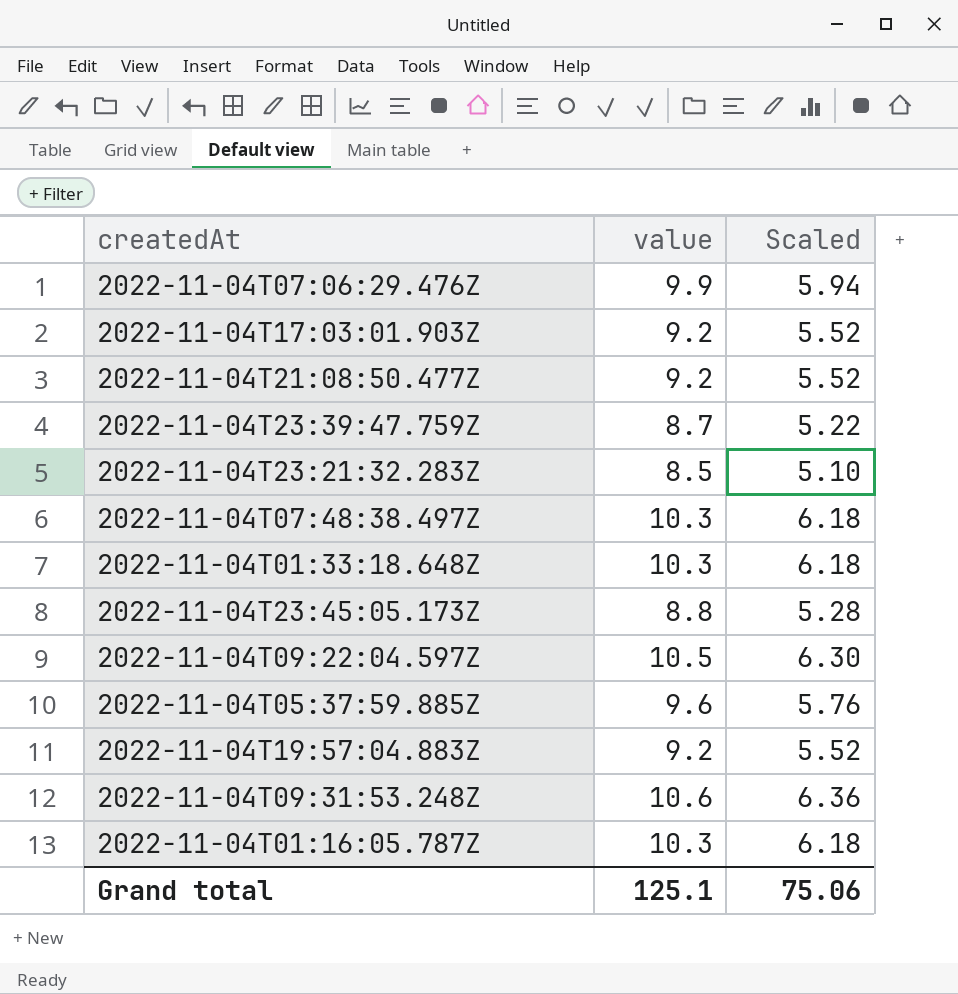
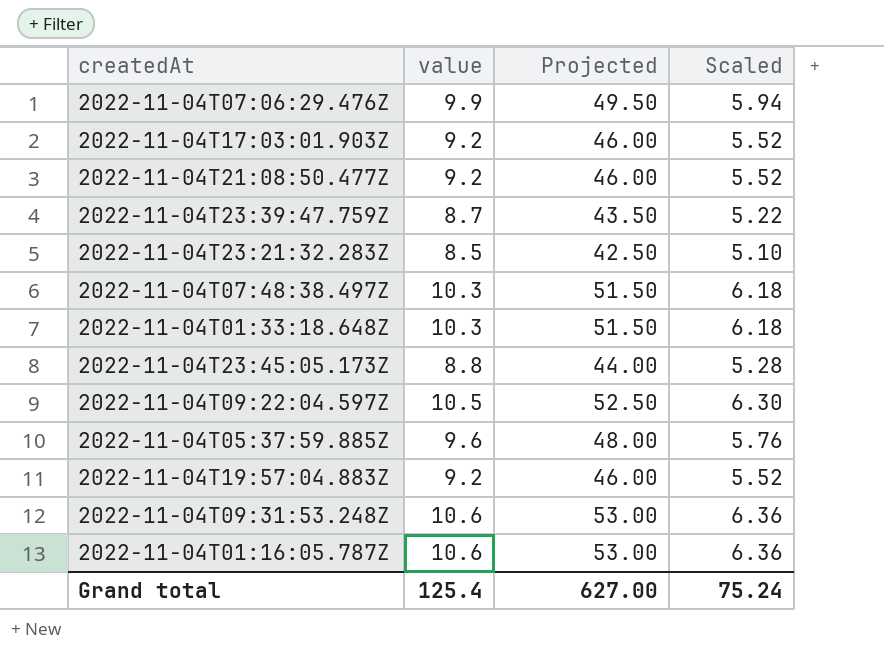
column Projected | formula: none -> [value] * 5
2022-11-04T01:16:05.787Z | value: 10.3 -> 10.6
2022-11-04T01:16:05.787Z | Scaled: 6.18 -> 6.36
Grand total | value: 125.1 -> 125.4
Grand total | Scaled: 75.06 -> 75.24

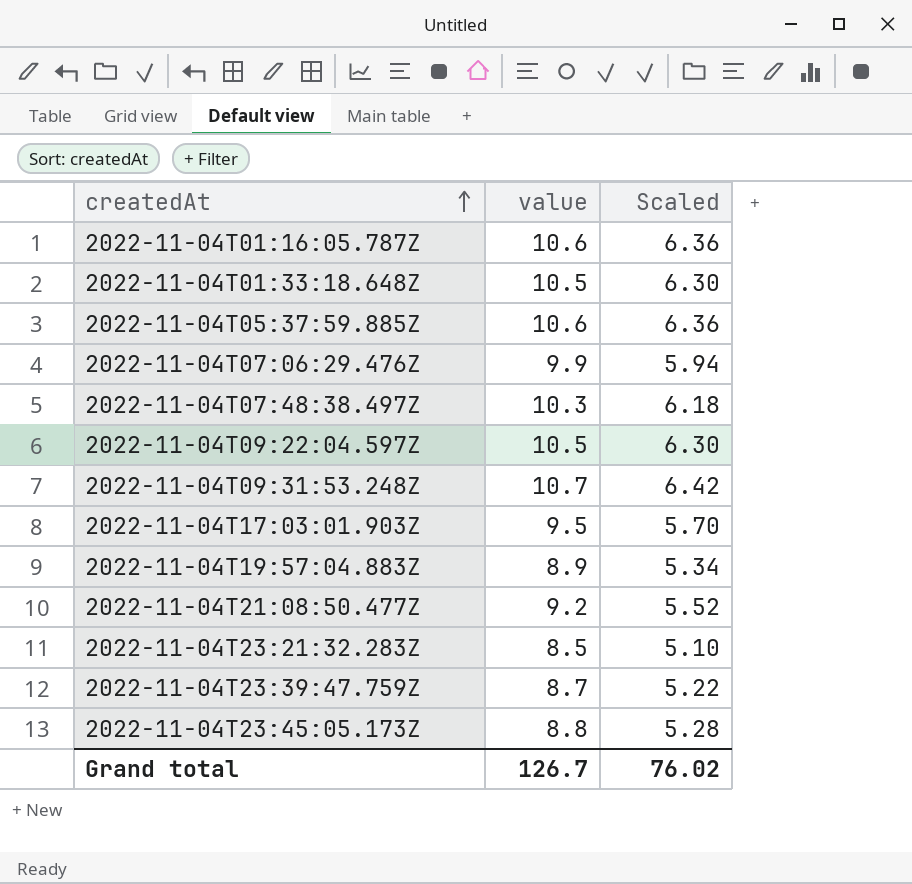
row order: none -> createdAt ascending
column Projected | formula: [value] * 5 -> none
2022-11-04T01:33:18.648Z | value: 10.3 -> 10.5
2022-11-04T01:33:18.648Z | Scaled: 6.18 -> 6.30
2022-11-04T05:37:59.885Z | value: 9.6 -> 10.6
2022-11-04T05:37:59.885Z | Scaled: 5.76 -> 6.36
2022-11-04T09:31:53.248Z | value: 10.6 -> 10.7
2022-11-04T09:31:53.248Z | Scaled: 6.36 -> 6.42
2022-11-04T17:03:01.903Z | value: 9.2 -> 9.5
2022-11-04T17:03:01.903Z | Scaled: 5.52 -> 5.70
2022-11-04T19:57:04.883Z | value: 9.2 -> 8.9
2022-11-04T19:57:04.883Z | Scaled: 5.52 -> 5.34
Grand total | value: 125.4 -> 126.7
Grand total | Scaled: 75.24 -> 76.02

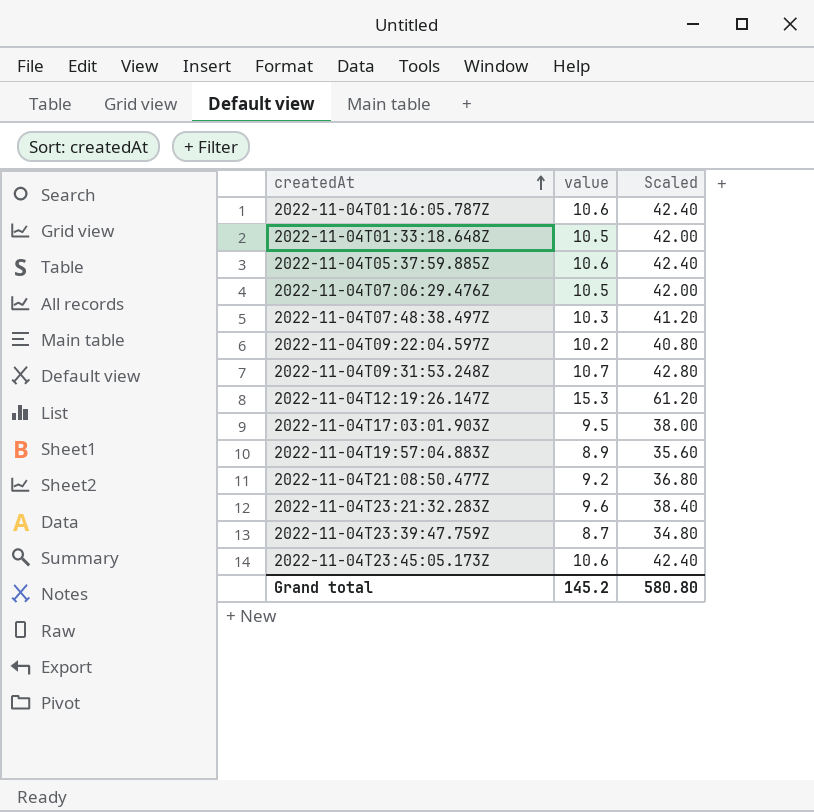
column Scaled | formula: [value] * 0.6 -> [value] * 4
2022-11-04T07:06:29.476Z | value: 9.9 -> 10.5
2022-11-04T09:22:04.597Z | value: 10.5 -> 10.2
row 2022-11-04T12:19:26.147Z: none -> 15.3 | 61.20
2022-11-04T23:21:32.283Z | value: 8.5 -> 9.6
2022-11-04T23:45:05.173Z | value: 8.8 -> 10.6
Grand total | value: 126.7 -> 145.2
Grand total | Scaled: 76.02 -> 580.80

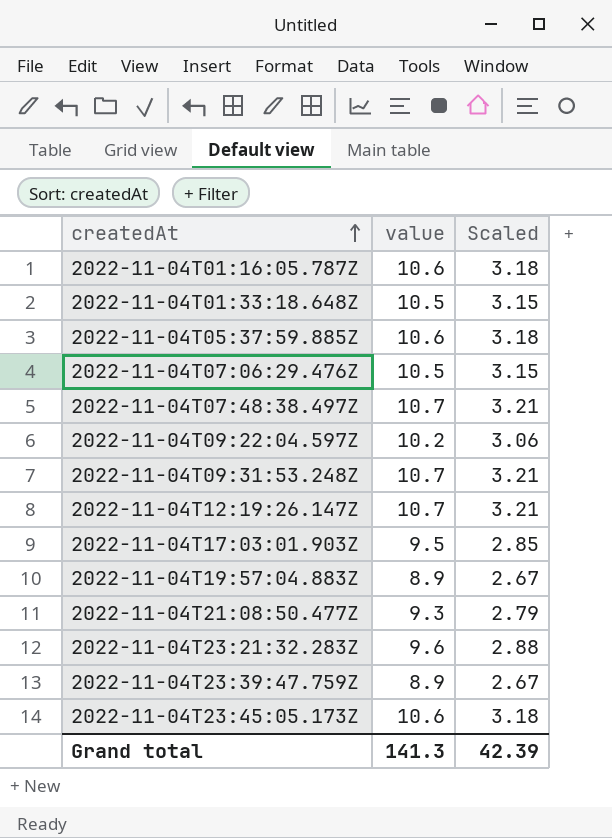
column Scaled | formula: [value] * 4 -> [value] * 0.3
2022-11-04T07:48:38.497Z | value: 10.3 -> 10.7
2022-11-04T12:19:26.147Z | value: 15.3 -> 10.7
2022-11-04T21:08:50.477Z | value: 9.2 -> 9.3
2022-11-04T23:39:47.759Z | value: 8.7 -> 8.9
Grand total | value: 145.2 -> 141.3
Grand total | Scaled: 580.80 -> 42.39

